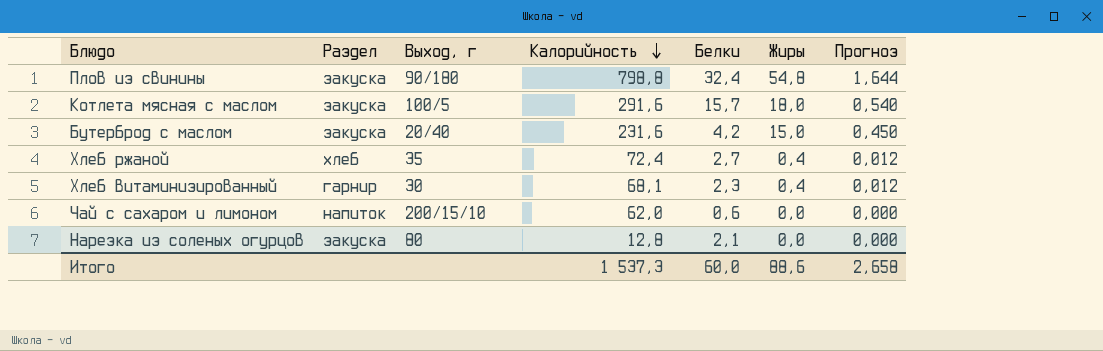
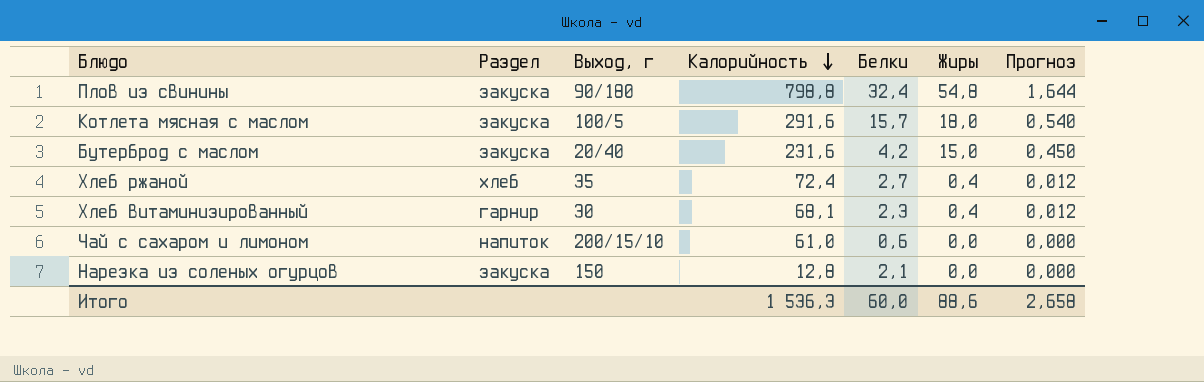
Чай с сахаром и лимоном | Калорийность: 62,0 -> 61,0
Нарезка из соленых огурцов | Выход, г: 80 -> 150
Итого | Калорийность: 1 537,3 -> 1 536,3

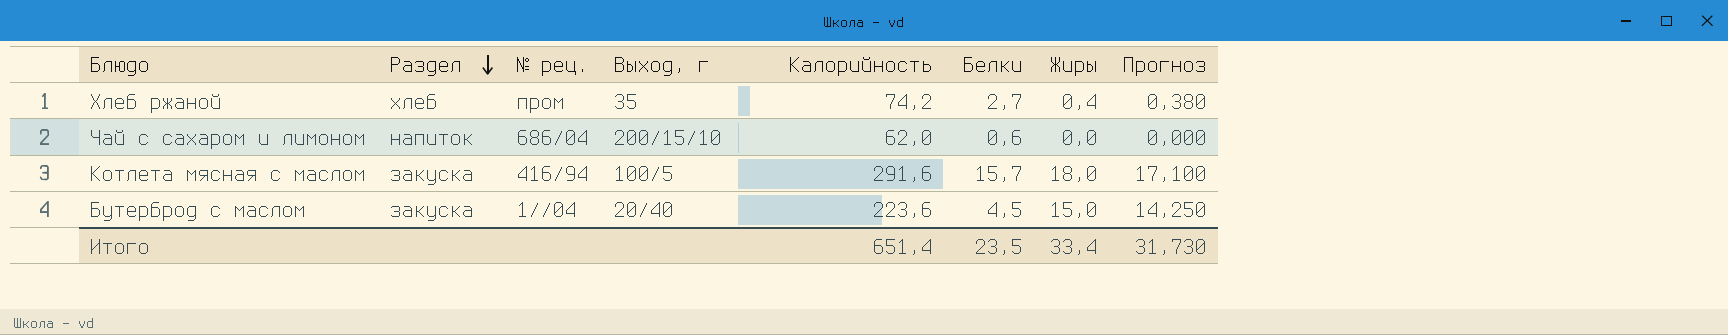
row order: Калорийность descending -> Раздел descending
column № рец. | position: none -> 3
column Прогноз | formula: [Жиры] * 0,03 -> [Жиры] * 0,95
row Плов из свинины: закуска | 90/180 | 798,8 | 32,4 | 54,8 | 1,644 -> none
row Хлеб витаминизированный: гарнир | 30 | 68,1 | 2,3 | 0,4 | 0,012 -> none
row Нарезка из соленых огурцов: закуска | 150 | 12,8 | 2,1 | 0,0 | 0,000 -> none
Хлеб ржаной | Калорийность: 72,4 -> 74,2
Чай с сахаром и лимоном | Калорийность: 61,0 -> 62,0
Бутерброд с маслом | Калорийность: 231,6 -> 223,6
Бутерброд с маслом | Белки: 4,2 -> 4,5
Итого | Калорийность: 1 536,3 -> 651,4
Итого | Белки: 60,0 -> 23,5
Итого | Жиры: 88,6 -> 33,4
Итого | Прогноз: 2,658 -> 31,730

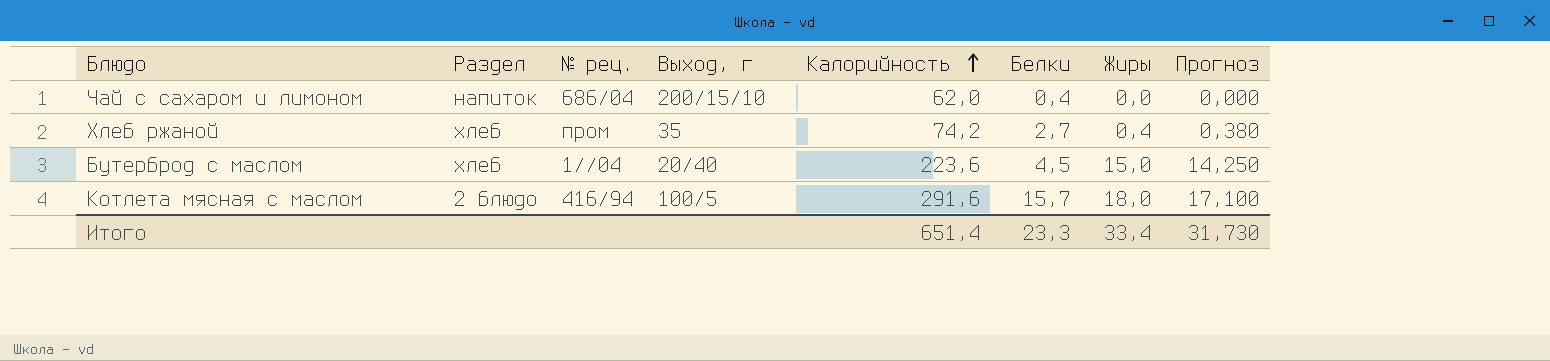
row order: Раздел descending -> Калорийность ascending
Чай с сахаром и лимоном | Белки: 0,6 -> 0,4
Бутерброд с маслом | Раздел: закуска -> хлеб
Котлета мясная с маслом | Раздел: закуска -> 2 блюдо
Итого | Белки: 23,5 -> 23,3

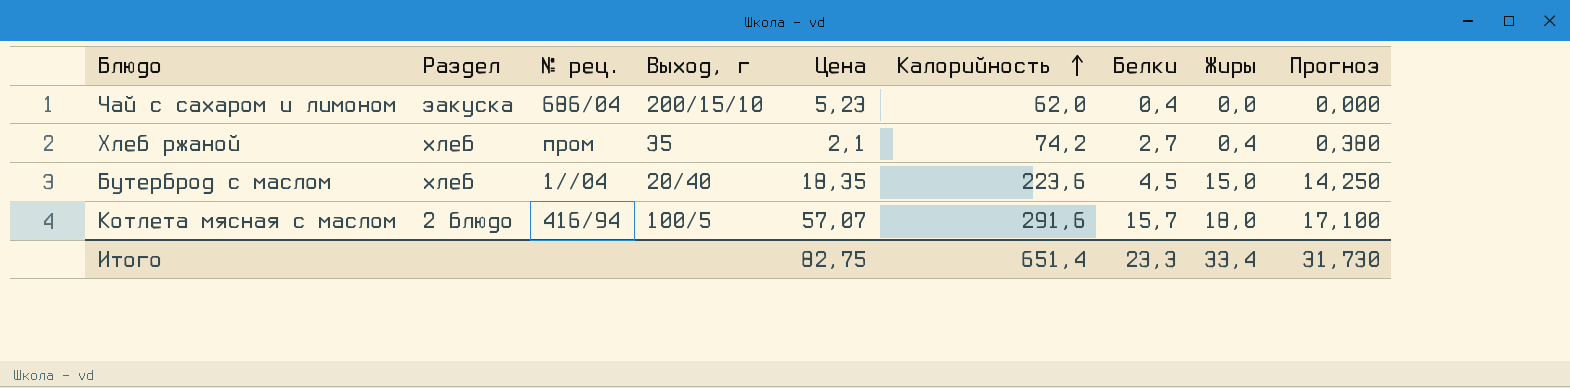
column Цена | position: none -> 5
Чай с сахаром и лимоном | Раздел: напиток -> закуска

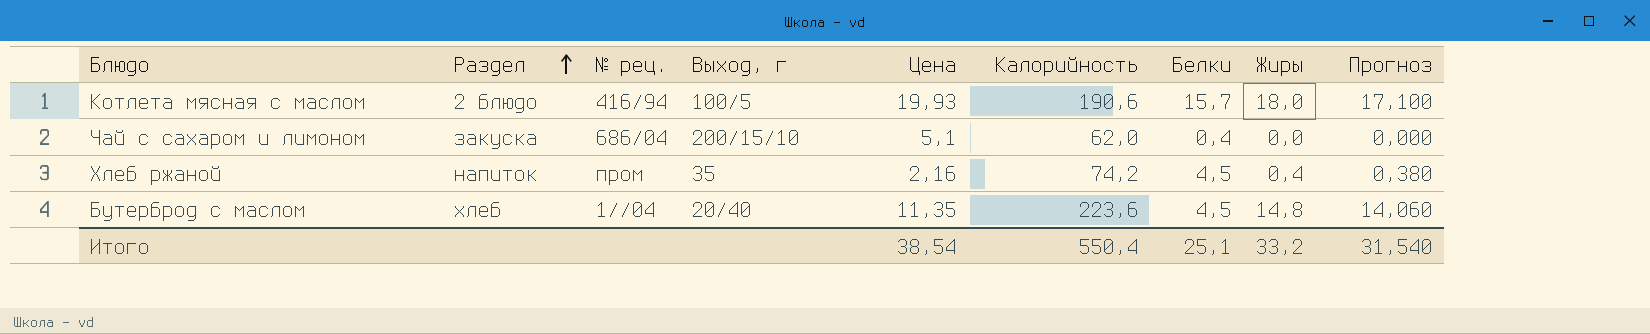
row order: Калорийность ascending -> Раздел ascending
Котлета мясная с маслом | Цена: 57,07 -> 19,93
Котлета мясная с маслом | Калорийность: 291,6 -> 190,6
Чай с сахаром и лимоном | Цена: 5,23 -> 5,1
Хлеб ржаной | Раздел: хлеб -> напиток
Хлеб ржаной | Цена: 2,1 -> 2,16
Хлеб ржаной | Белки: 2,7 -> 4,5
Бутерброд с маслом | Цена: 18,35 -> 11,35
Бутерброд с маслом | Жиры: 15,0 -> 14,8
Бутерброд с маслом | Прогноз: 14,250 -> 14,060
Итого | Цена: 82,75 -> 38,54
Итого | Калорийность: 651,4 -> 550,4
Итого | Белки: 23,3 -> 25,1
Итого | Жиры: 33,4 -> 33,2
Итого | Прогноз: 31,730 -> 31,540

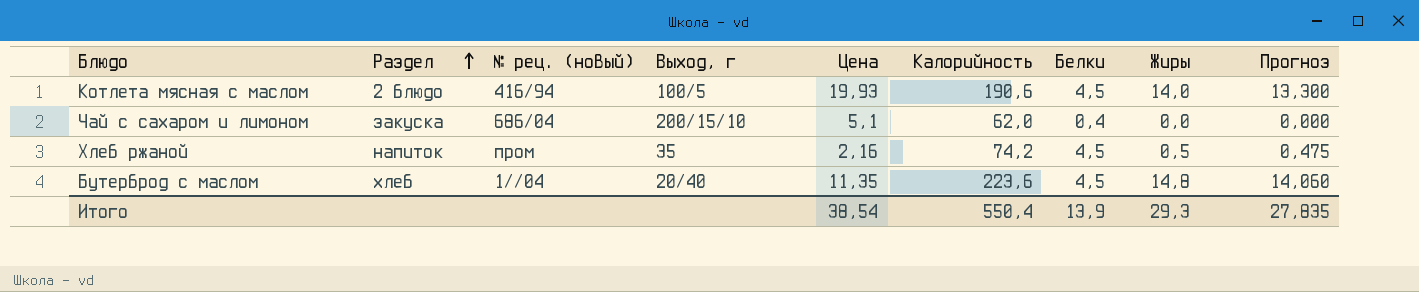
column name: № рец. -> № рец. (новый)
Котлета мясная с маслом | Белки: 15,7 -> 4,5
Котлета мясная с маслом | Жиры: 18,0 -> 14,0
Котлета мясная с маслом | Прогноз: 17,100 -> 13,300
Хлеб ржаной | Жиры: 0,4 -> 0,5
Хлеб ржаной | Прогноз: 0,380 -> 0,475
Итого | Белки: 25,1 -> 13,9
Итого | Жиры: 33,2 -> 29,3
Итого | Прогноз: 31,540 -> 27,835

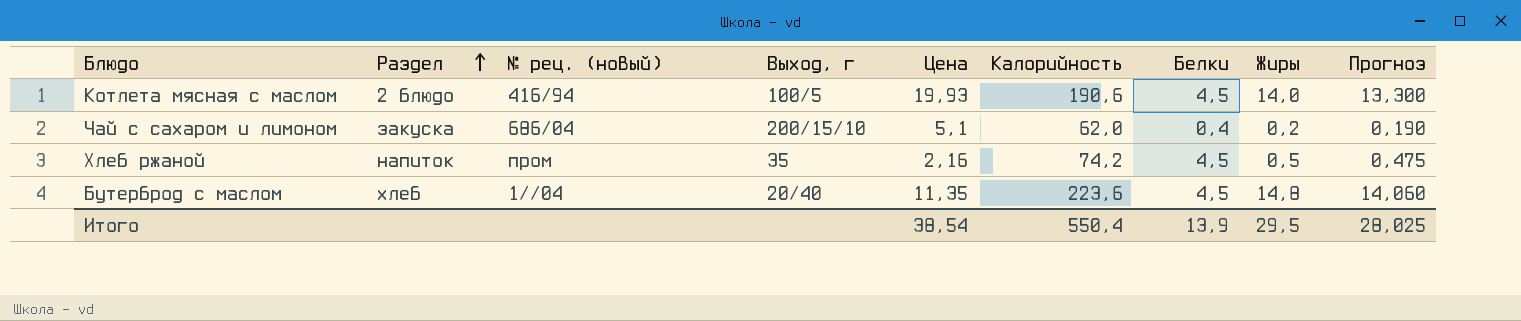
Чай с сахаром и лимоном | Жиры: 0,0 -> 0,2
Чай с сахаром и лимоном | Прогноз: 0,000 -> 0,190
Итого | Жиры: 29,3 -> 29,5
Итого | Прогноз: 27,835 -> 28,025

